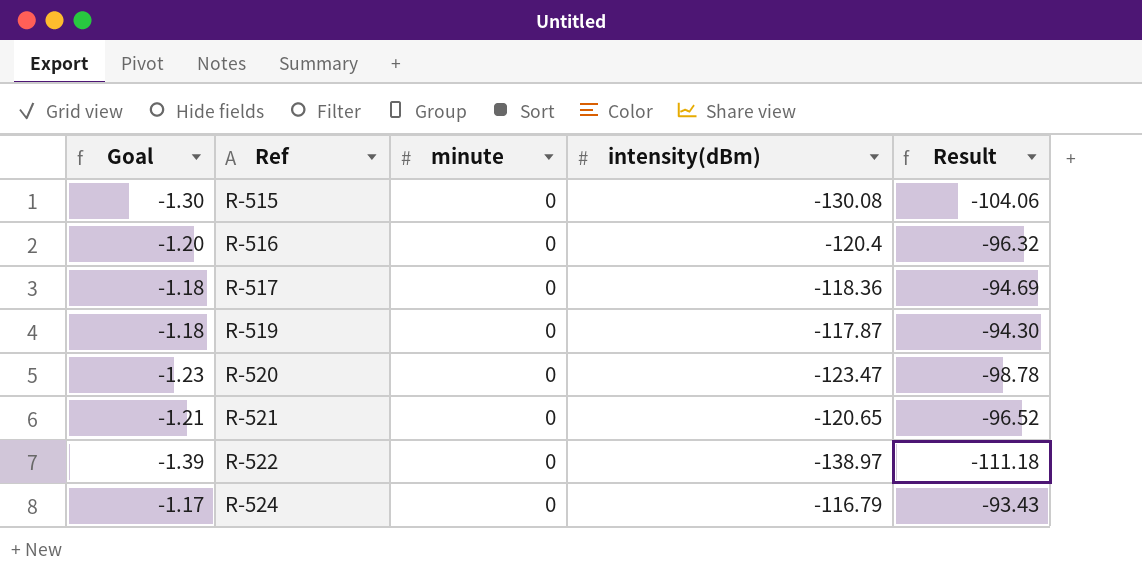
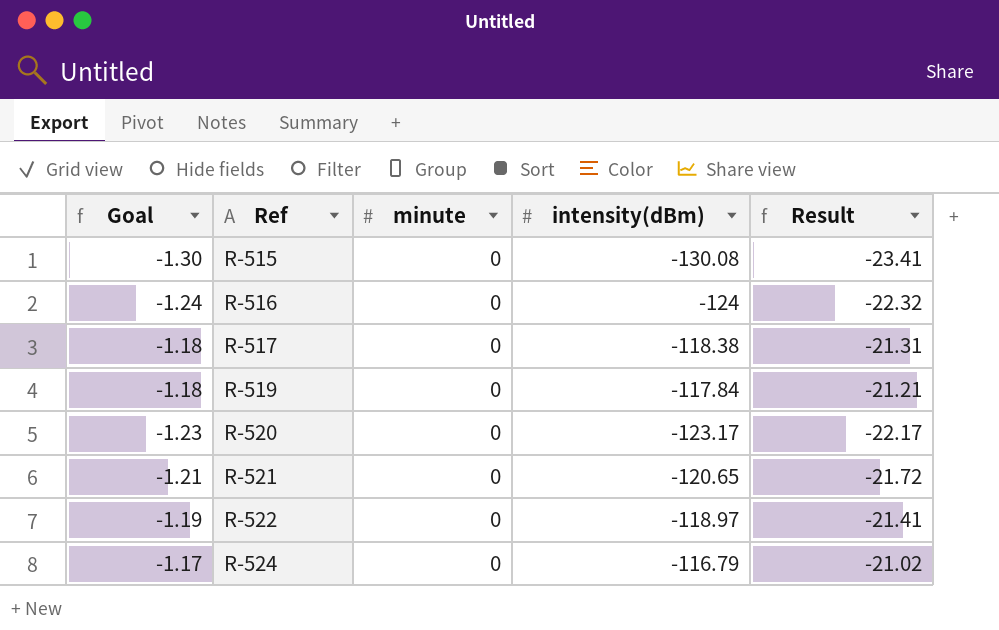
column Result | formula: [intensity(dBm)] * 0.8 -> [intensity(dBm)] * 0.18
R-516 | Goal: -1.20 -> -1.24
R-516 | intensity(dBm): -120.4 -> -124
R-517 | intensity(dBm): -118.36 -> -118.38
R-519 | intensity(dBm): -117.87 -> -117.84
R-520 | intensity(dBm): -123.47 -> -123.17
R-522 | Goal: -1.39 -> -1.19
R-522 | intensity(dBm): -138.97 -> -118.97

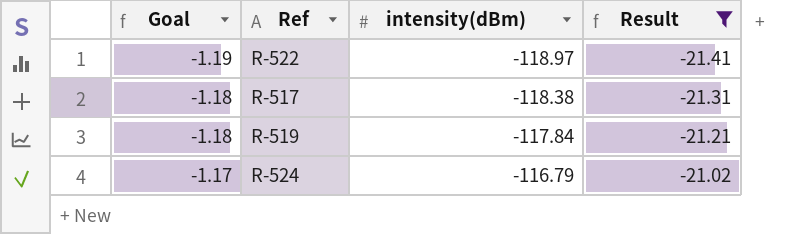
filter: none -> Result >= -21.41
row order: Ref ascending -> Goal ascending
column minute | position: 3 -> none

